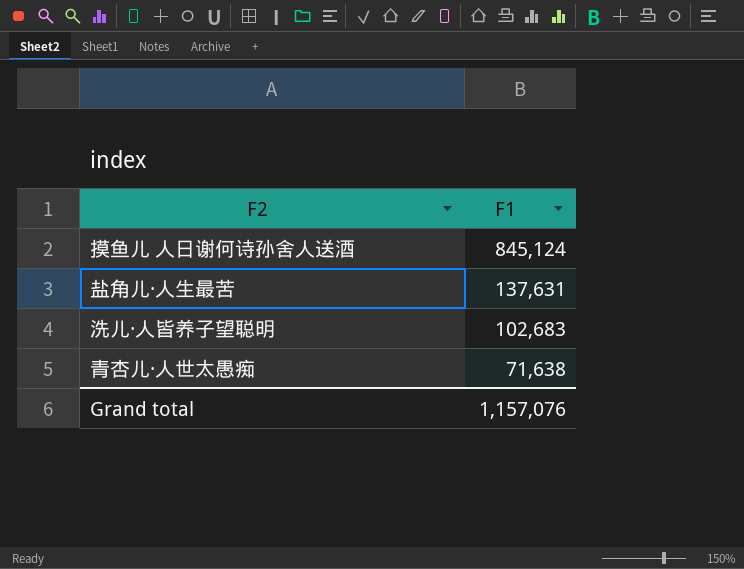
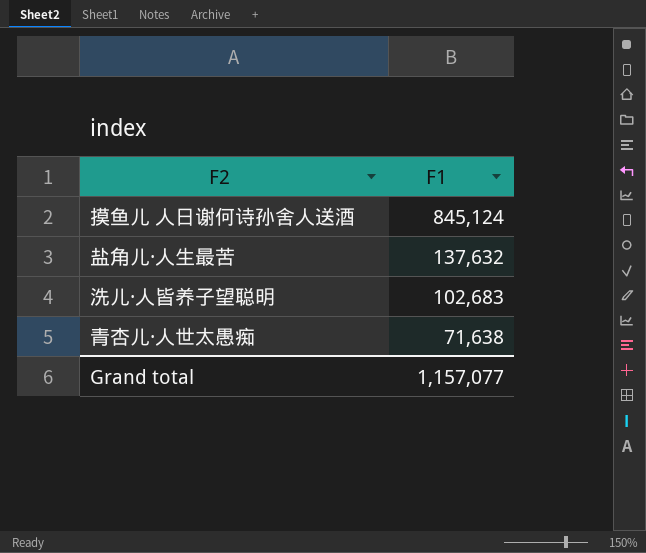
盐角儿·人生最苦 | F1: 137,631 -> 137,632
Grand total | F1: 1,157,076 -> 1,157,077

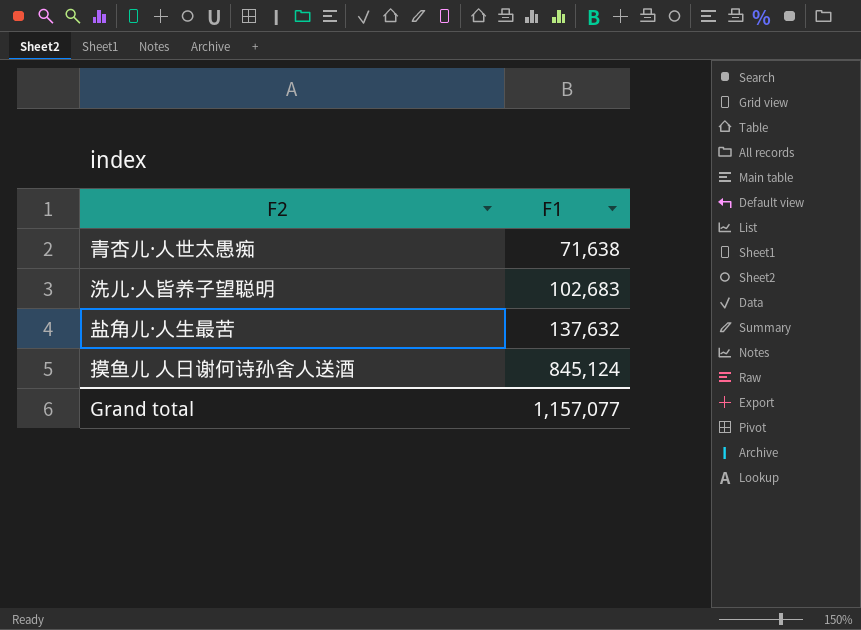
row order: F1 descending -> F1 ascending

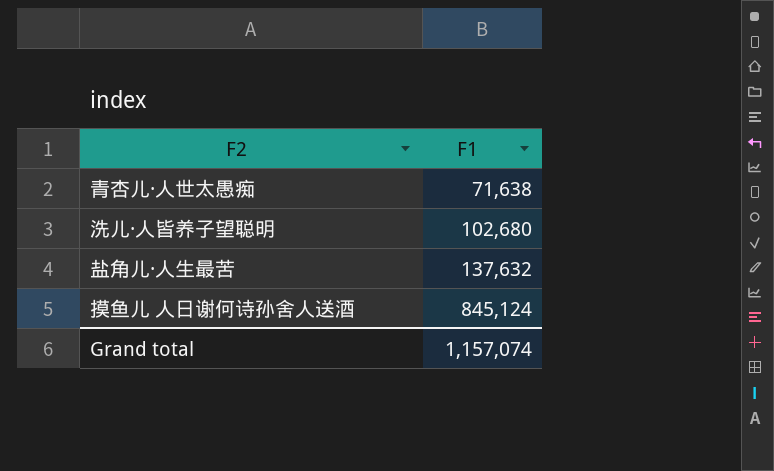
洗儿·人皆养子望聪明 | F1: 102,683 -> 102,680
Grand total | F1: 1,157,077 -> 1,157,074

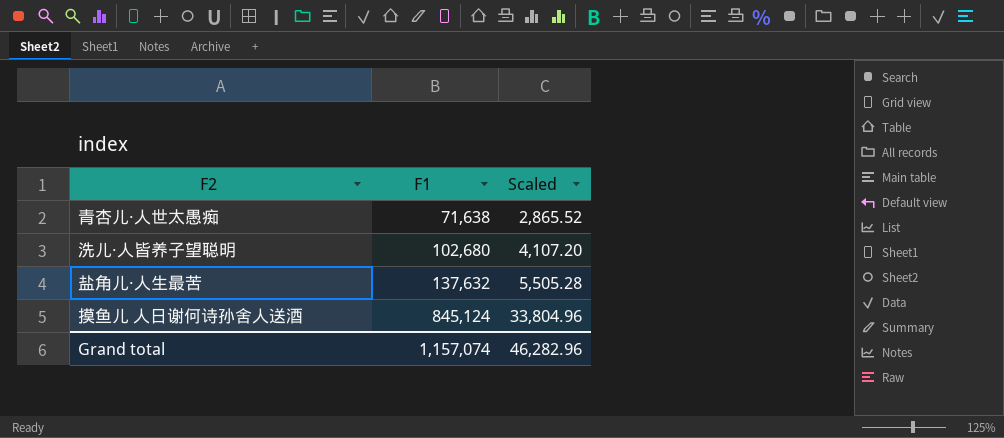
column Scaled | formula: none -> [F1] * 0.04

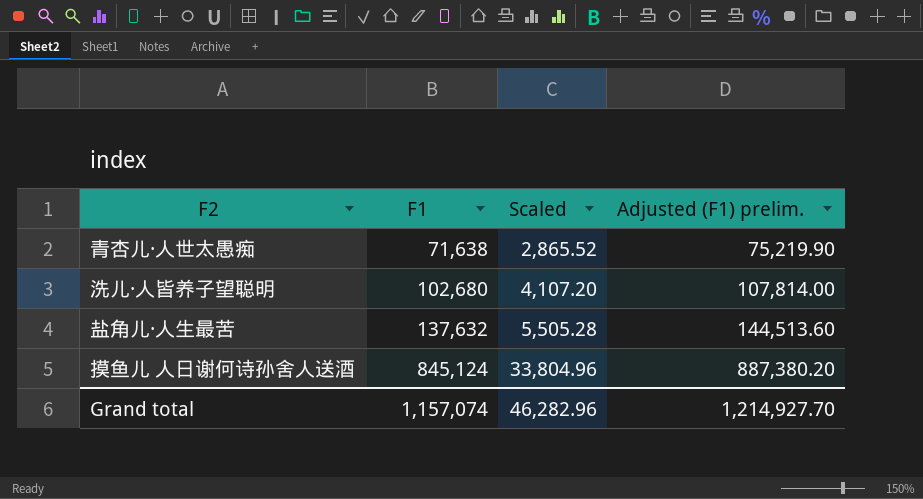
column Adjusted (F1) prelim. | formula: none -> [F1] * 1.05

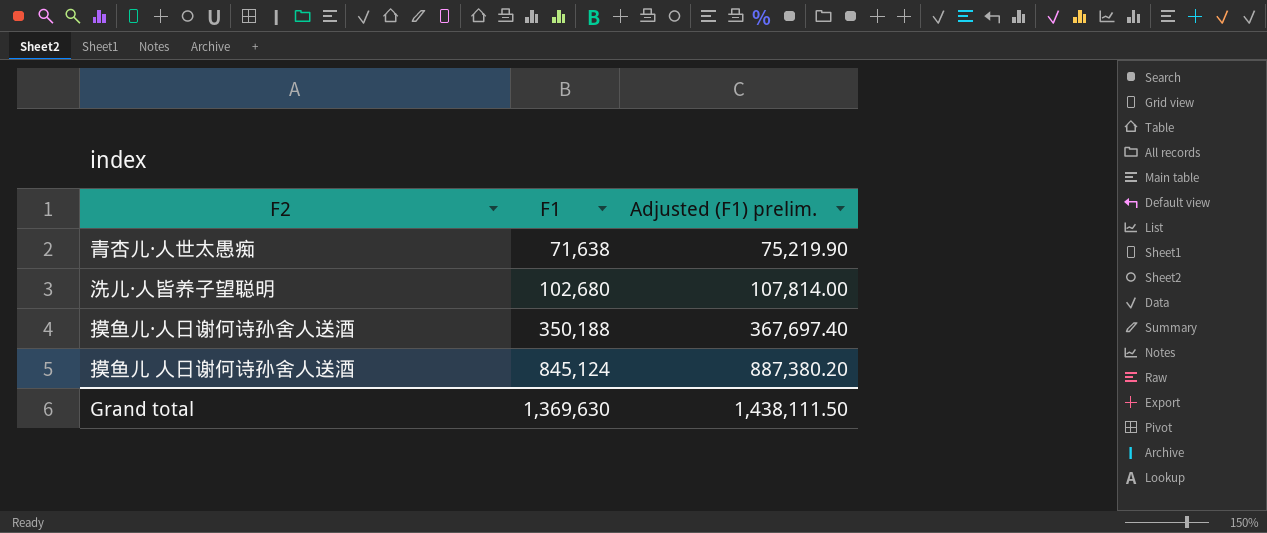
column Scaled | formula: [F1] * 0.04 -> none
row 盐角儿·人生最苦: 137,632 | 5,505.28 | 144,513.60 -> none
row 摸鱼儿·人日谢何诗孙舍人送酒: none -> 350,188 | 367,697.40
Grand total | F1: 1,157,074 -> 1,369,630
Grand total | Adjusted (F1) prelim.: 1,214,927.70 -> 1,438,111.50

